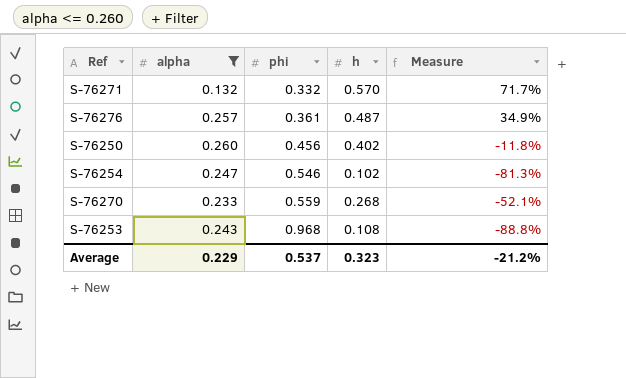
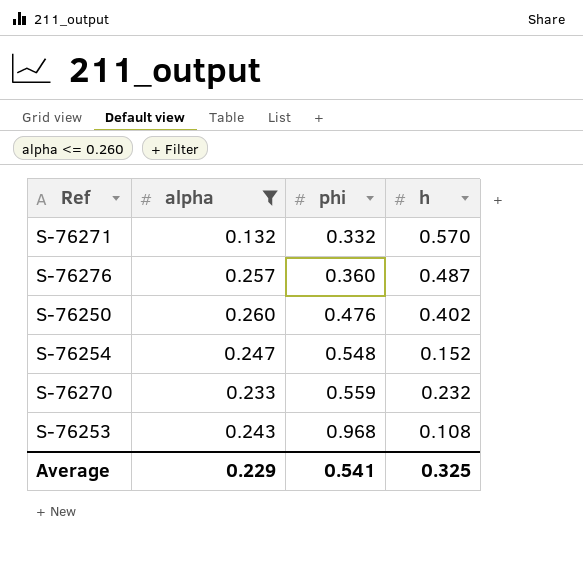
column Measure | formula: ([h] - [phi]) / [phi] -> none
S-76276 | phi: 0.361 -> 0.360
S-76250 | phi: 0.456 -> 0.476
S-76254 | phi: 0.546 -> 0.548
S-76254 | h: 0.102 -> 0.152
S-76270 | h: 0.268 -> 0.232
Average | phi: 0.537 -> 0.541
Average | h: 0.323 -> 0.325

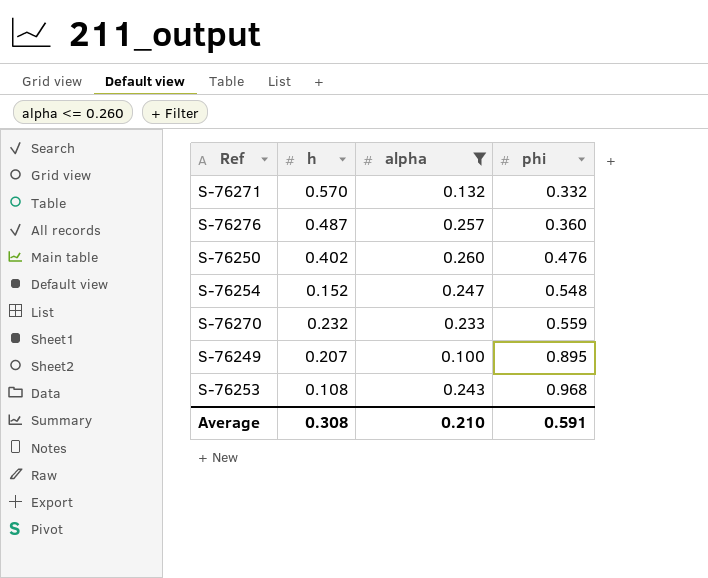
column h | position: 4 -> 2
row S-76249: none -> 0.207 | 0.100 | 0.895
Average | h: 0.325 -> 0.308
Average | alpha: 0.229 -> 0.210
Average | phi: 0.541 -> 0.591

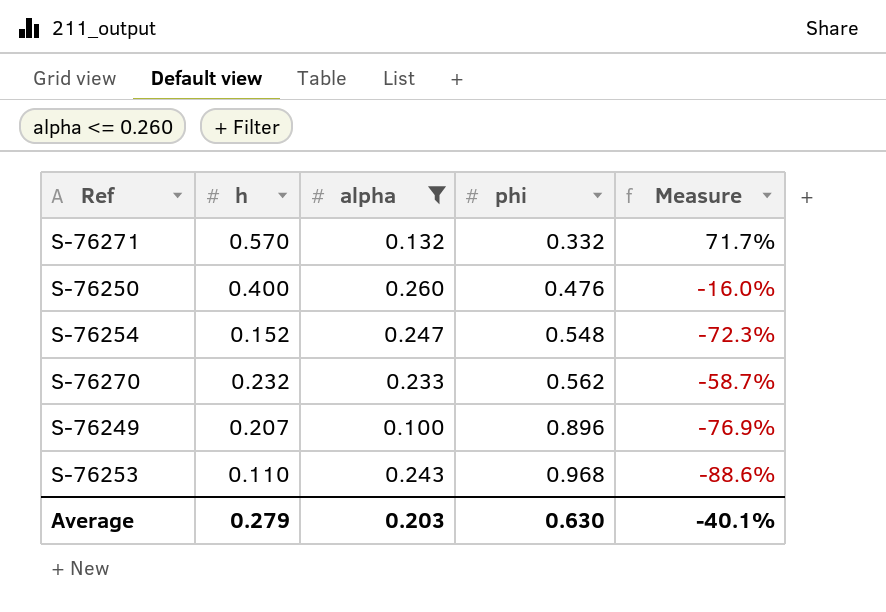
column Measure | formula: none -> ([h] - [phi]) / [phi]
row S-76276: 0.487 | 0.257 | 0.360 -> none
S-76250 | h: 0.402 -> 0.400
S-76270 | phi: 0.559 -> 0.562
S-76249 | phi: 0.895 -> 0.896
S-76253 | h: 0.108 -> 0.110
Average | h: 0.308 -> 0.279
Average | alpha: 0.210 -> 0.203
Average | phi: 0.591 -> 0.630

